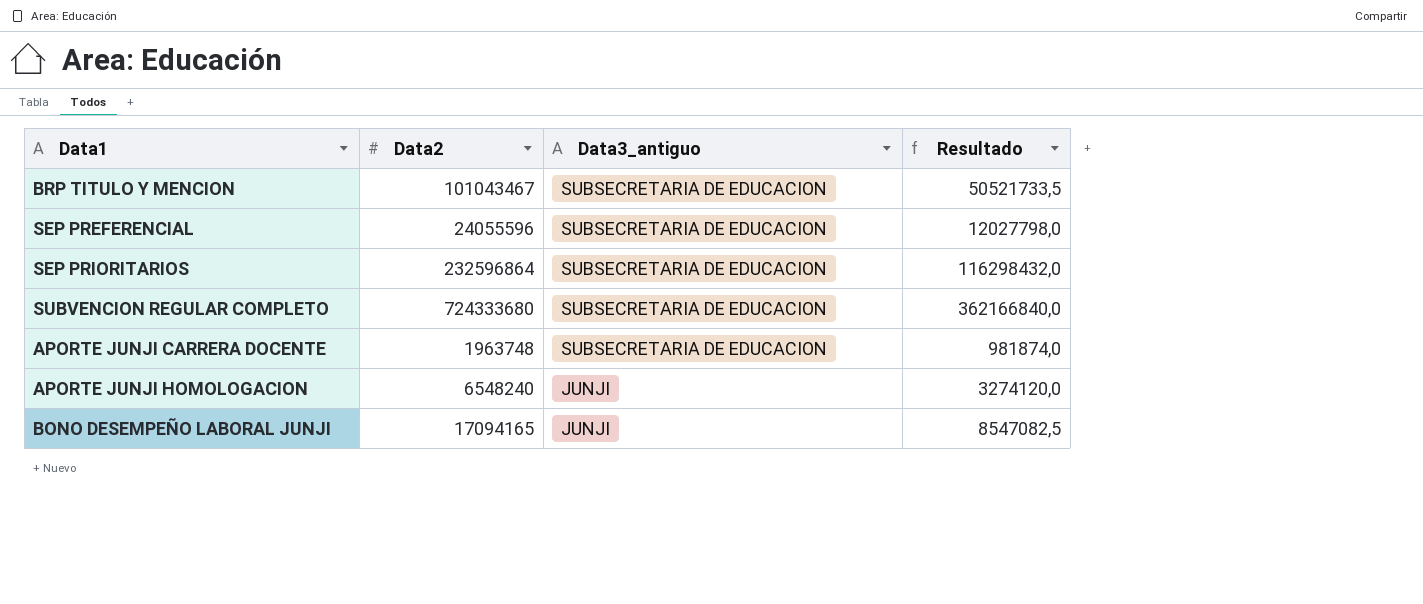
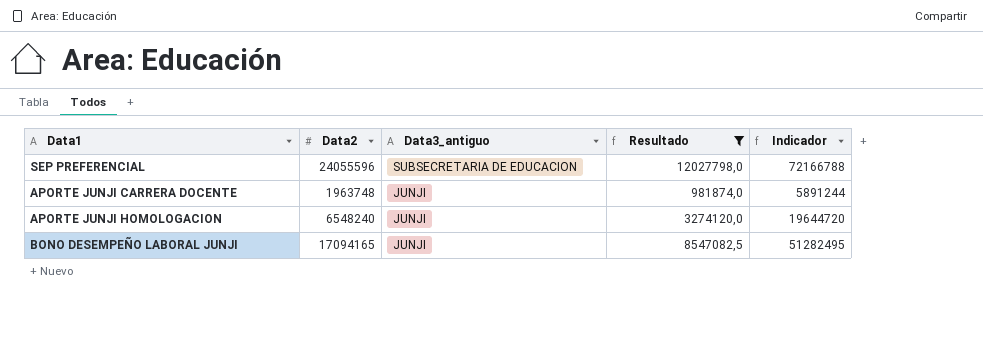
filter: none -> Resultado <= 12027798,0
column Indicador | formula: none -> [Data2] * 3
APORTE JUNJI CARRERA DOCENTE | Data3_antiguo: SUBSECRETARIA DE EDUCACION -> JUNJI

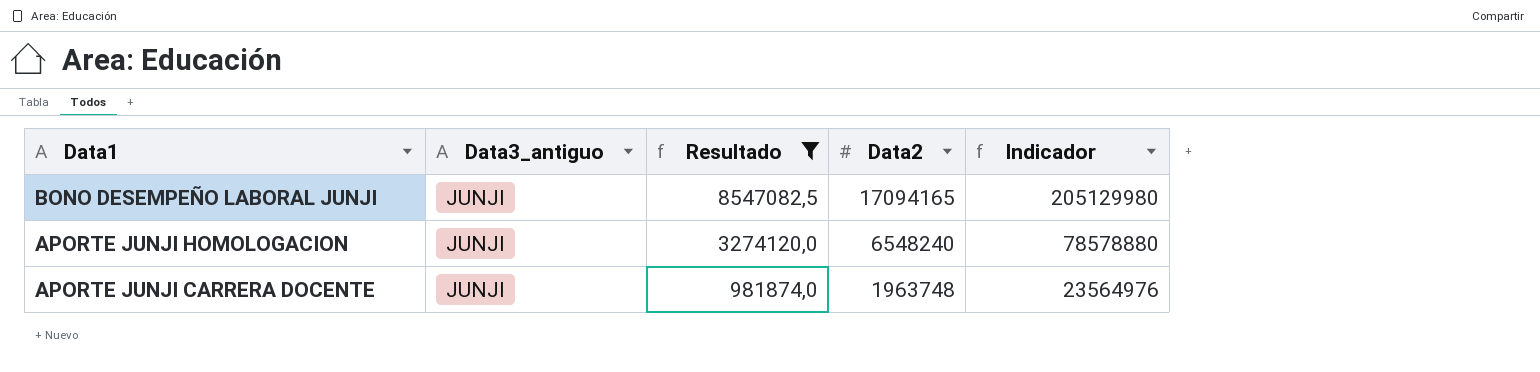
row order: Data3_antiguo descending -> Data1 descending
column Data2 | position: 2 -> 4
column Indicador | formula: [Data2] * 3 -> [Data2] * 12
row SEP PREFERENCIAL: 24055596 | SUBSECRETARIA DE EDUCACION | 12027798,0 | 72166788 -> none

